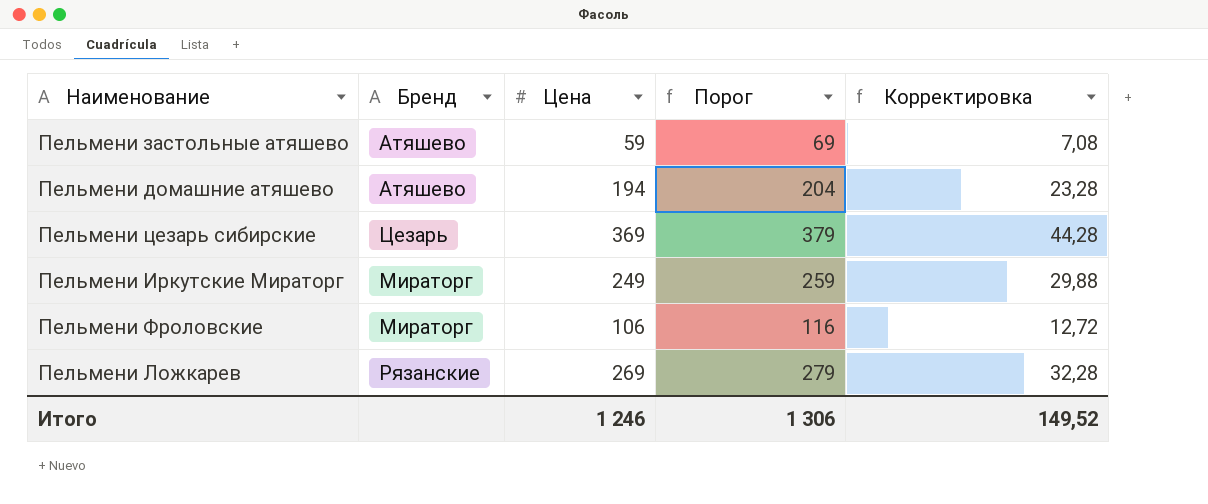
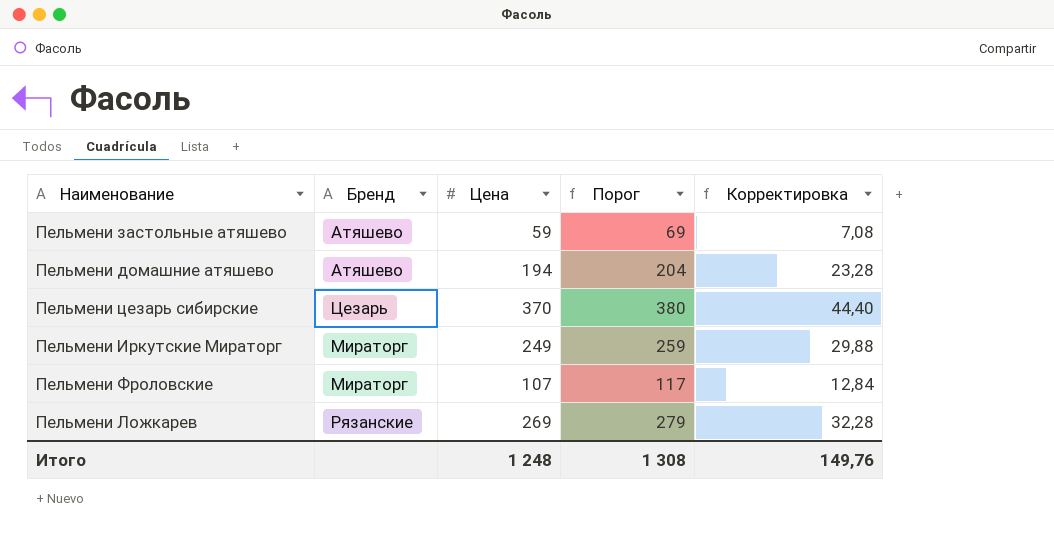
Пельмени цезарь сибирские | Цена: 369 -> 370
Пельмени цезарь сибирские | Порог: 379 -> 380
Пельмени цезарь сибирские | Корректировка: 44,28 -> 44,40
Пельмени Фроловские | Цена: 106 -> 107
Пельмени Фроловские | Порог: 116 -> 117
Пельмени Фроловские | Корректировка: 12,72 -> 12,84
Итого | Цена: 1 246 -> 1 248
Итого | Порог: 1 306 -> 1 308
Итого | Корректировка: 149,52 -> 149,76

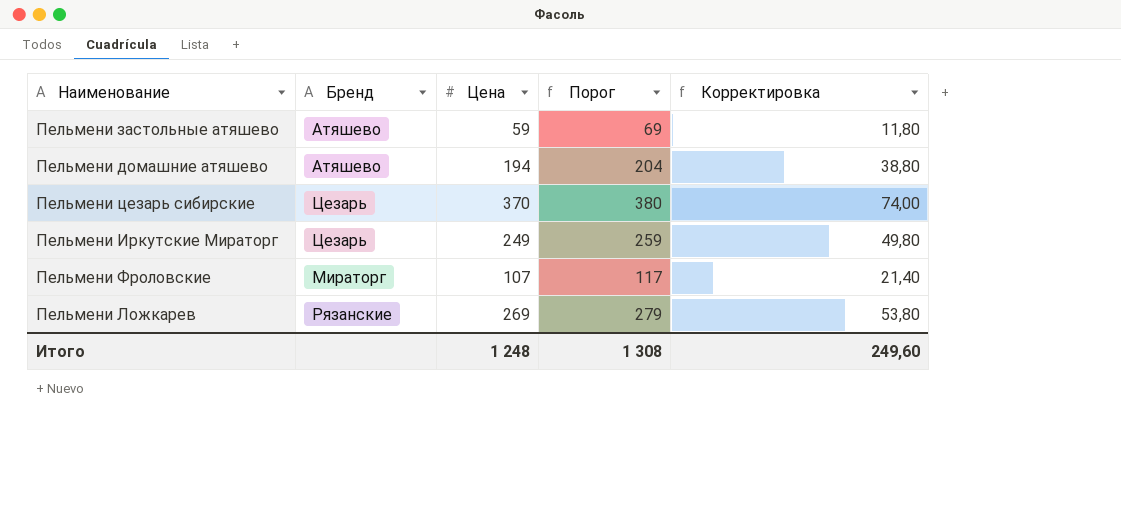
column Корректировка | formula: [Цена] * 0,12 -> [Цена] * 0,2
Пельмени Иркутские Мираторг | Бренд: Мираторг -> Цезарь
Итого | Корректировка: 149,76 -> 249,60

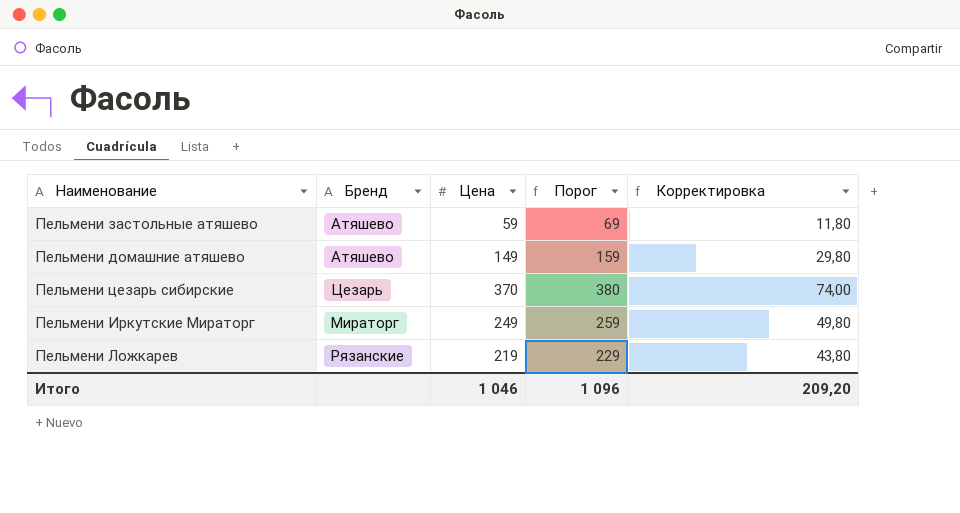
row Пельмени Фроловские: Мираторг | 107 | 117 | 21,40 -> none
Пельмени домашние атяшево | Цена: 194 -> 149
Пельмени домашние атяшево | Порог: 204 -> 159
Пельмени домашние атяшево | Корректировка: 38,80 -> 29,80
Пельмени Иркутские Мираторг | Бренд: Цезарь -> Мираторг
Пельмени Ложкарев | Цена: 269 -> 219
Пельмени Ложкарев | Порог: 279 -> 229
Пельмени Ложкарев | Корректировка: 53,80 -> 43,80
Итого | Цена: 1 248 -> 1 046
Итого | Порог: 1 308 -> 1 096
Итого | Корректировка: 249,60 -> 209,20

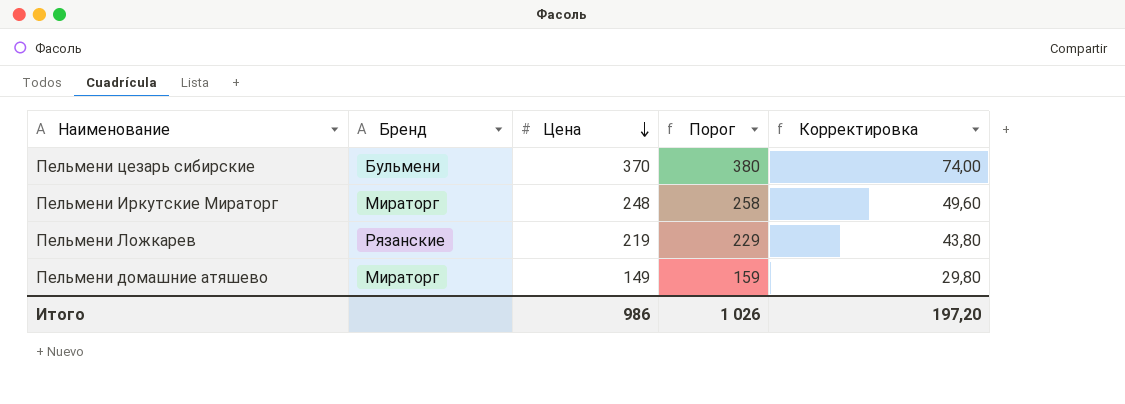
row order: none -> Цена descending
row Пельмени застольные атяшево: Атяшево | 59 | 69 | 11,80 -> none
Пельмени цезарь сибирские | Бренд: Цезарь -> Бульмени
Пельмени Иркутские Мираторг | Цена: 249 -> 248
Пельмени Иркутские Мираторг | Порог: 259 -> 258
Пельмени Иркутские Мираторг | Корректировка: 49,80 -> 49,60
Пельмени домашние атяшево | Бренд: Атяшево -> Мираторг
Итого | Цена: 1 046 -> 986
Итого | Порог: 1 096 -> 1 026
Итого | Корректировка: 209,20 -> 197,20

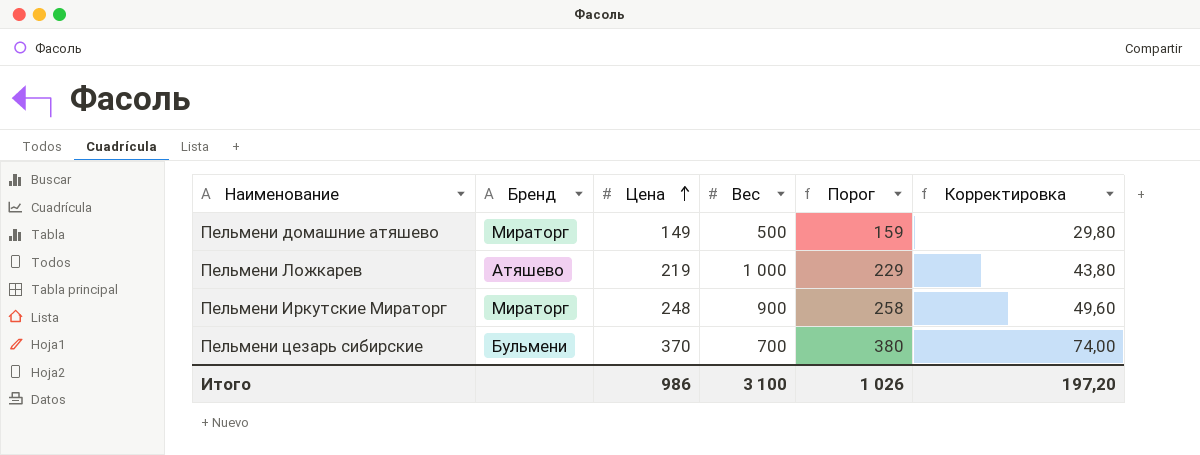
row order: Цена descending -> Цена ascending
column Вес | position: none -> 4
Пельмени Ложкарев | Бренд: Рязанские -> Атяшево

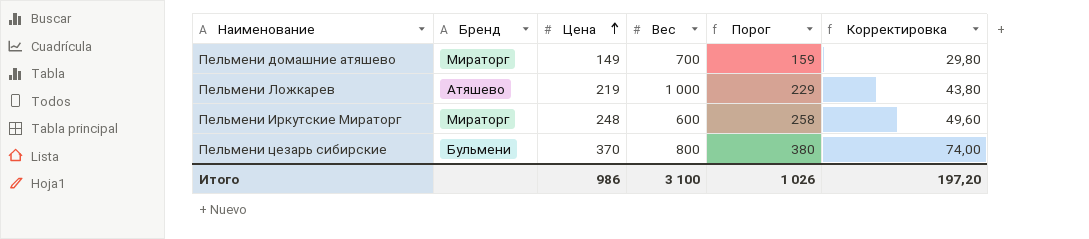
Пельмени домашние атяшево | Вес: 500 -> 700
Пельмени Иркутские Мираторг | Вес: 900 -> 600
Пельмени цезарь сибирские | Вес: 700 -> 800

